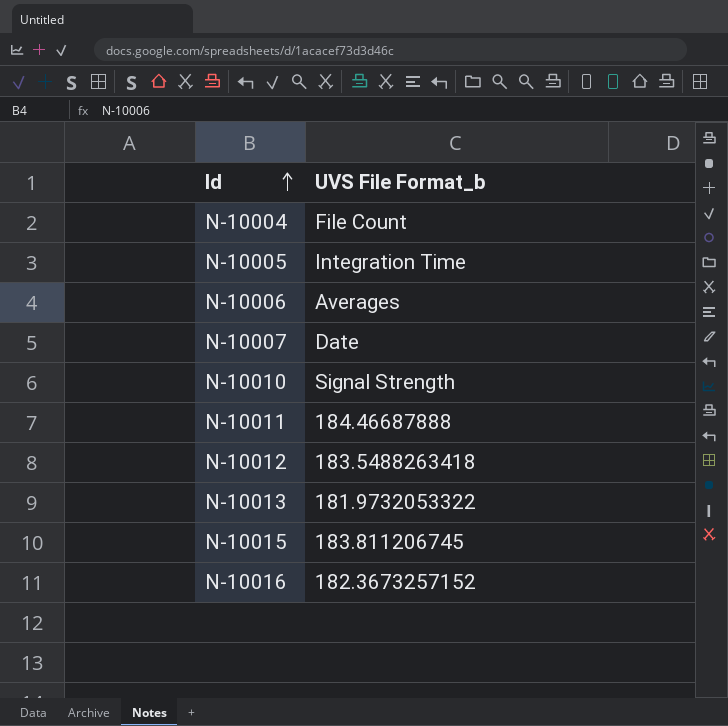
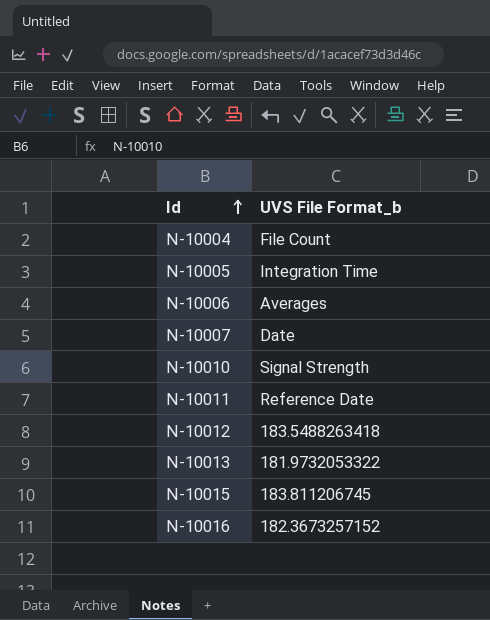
N-10011 | UVS File Format_b: 184.46687888 -> Reference Date

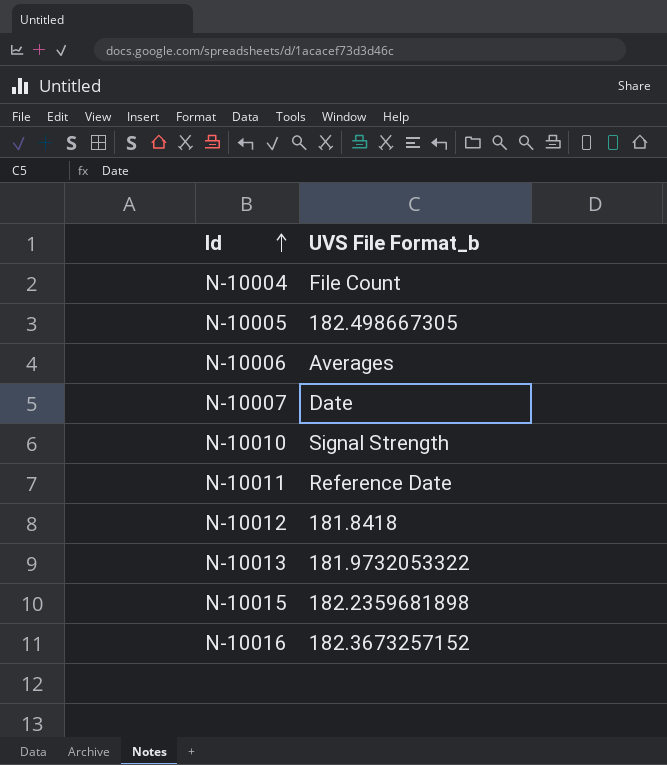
N-10005 | UVS File Format_b: Integration Time -> 182.498667305
N-10012 | UVS File Format_b: 183.5488263418 -> 181.8418
N-10015 | UVS File Format_b: 183.811206745 -> 182.2359681898

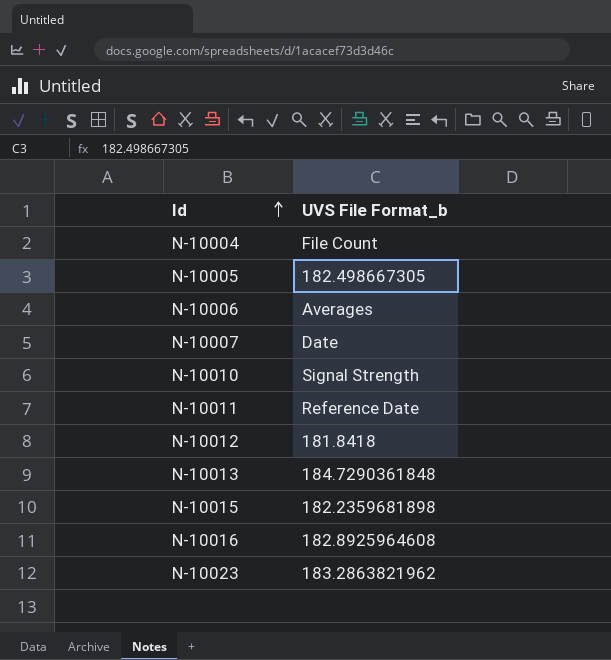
N-10013 | UVS File Format_b: 181.9732053322 -> 184.7290361848
N-10016 | UVS File Format_b: 182.3673257152 -> 182.8925964608
row N-10023: none -> 183.2863821962

